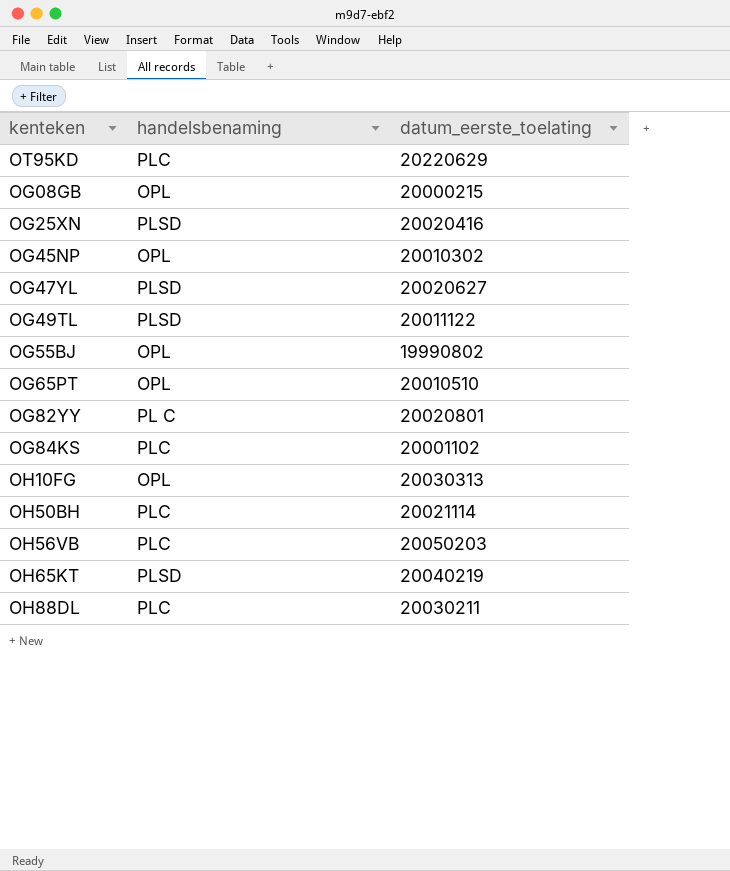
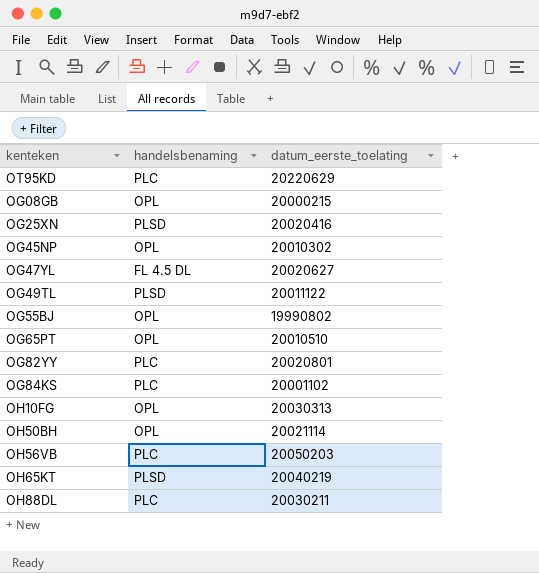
OG47YL | handelsbenaming: PLSD -> FL 4.5 DL
OG82YY | handelsbenaming: PL C -> PLC
OH50BH | handelsbenaming: PLC -> OPL

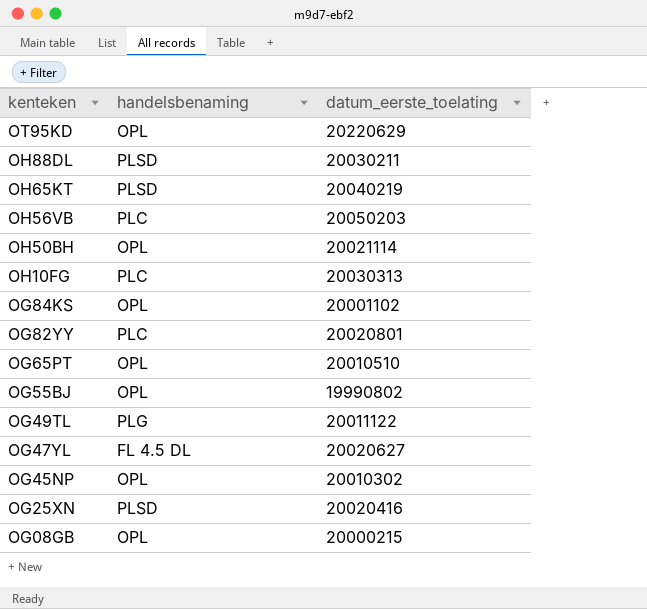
row order: none -> kenteken descending
OT95KD | handelsbenaming: PLC -> OPL
OH88DL | handelsbenaming: PLC -> PLSD
OH10FG | handelsbenaming: OPL -> PLC
OG84KS | handelsbenaming: PLC -> OPL
OG49TL | handelsbenaming: PLSD -> PLG

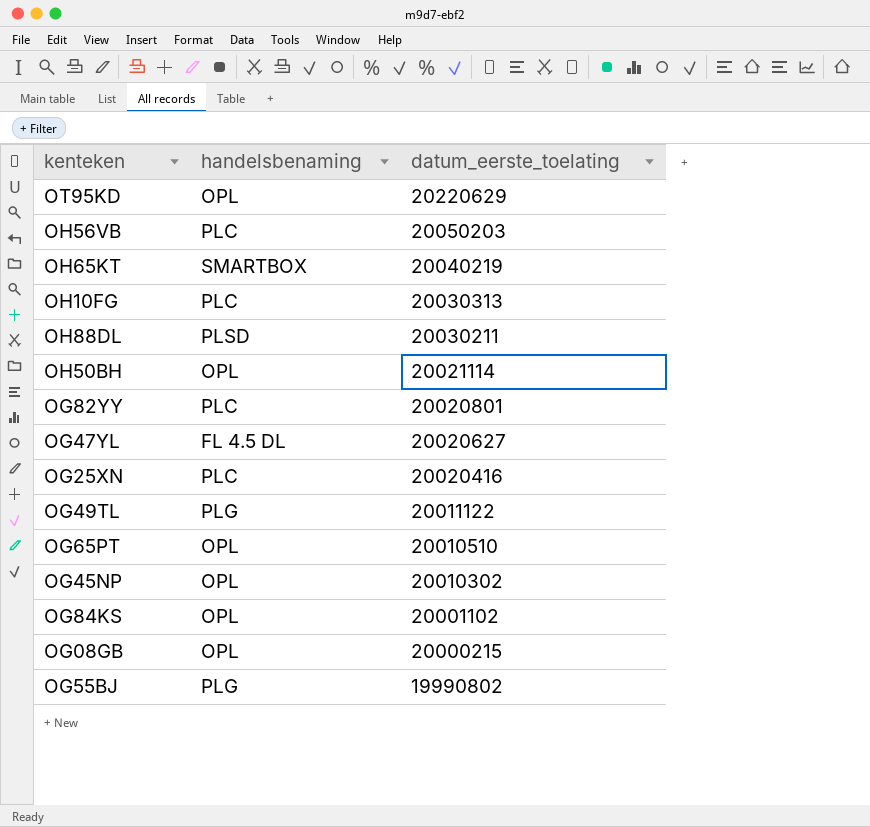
row order: kenteken descending -> datum_eerste_toelating descending
OH65KT | handelsbenaming: PLSD -> SMARTBOX
OG25XN | handelsbenaming: PLSD -> PLC
OG55BJ | handelsbenaming: OPL -> PLG

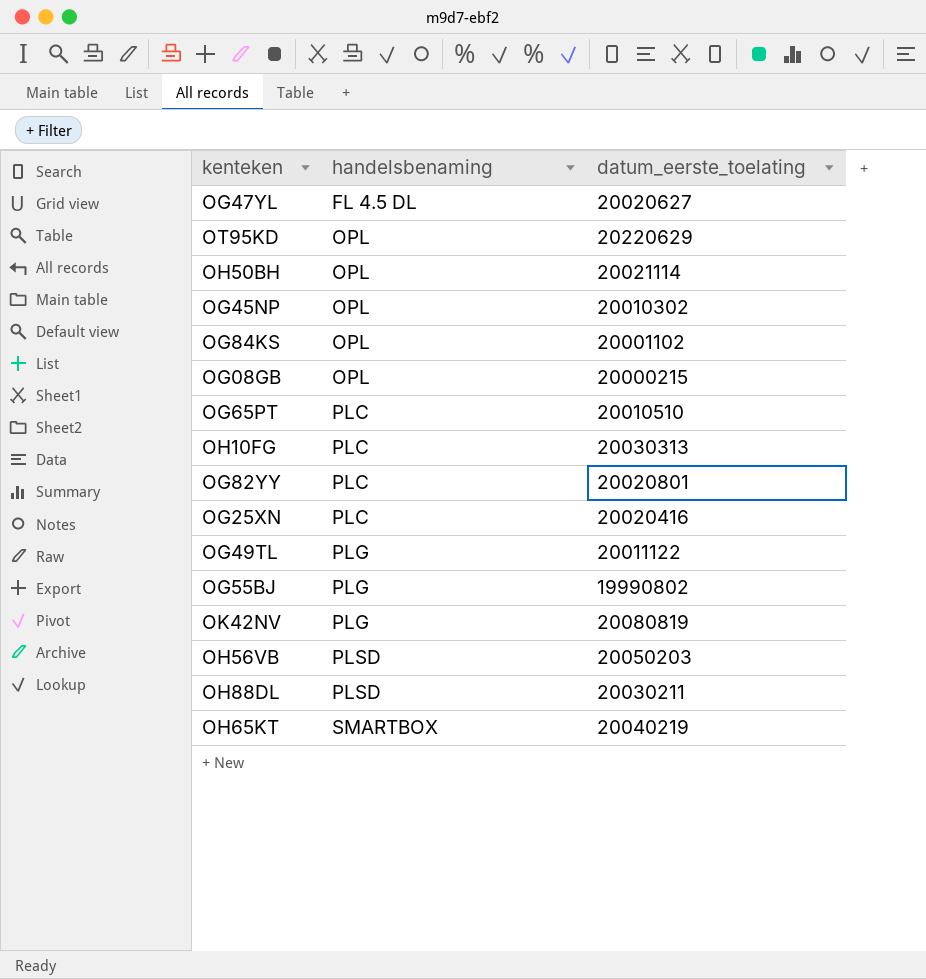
row order: datum_eerste_toelating descending -> handelsbenaming ascending
OG65PT | handelsbenaming: OPL -> PLC
row OK42NV: none -> PLG | 20080819
OH56VB | handelsbenaming: PLC -> PLSD

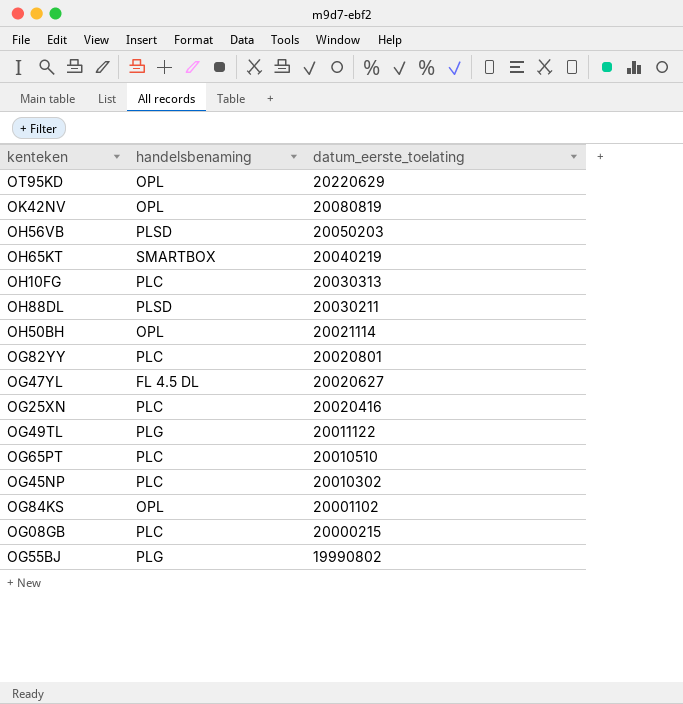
row order: handelsbenaming ascending -> datum_eerste_toelating descending
OK42NV | handelsbenaming: PLG -> OPL
OG45NP | handelsbenaming: OPL -> PLC
OG08GB | handelsbenaming: OPL -> PLC

